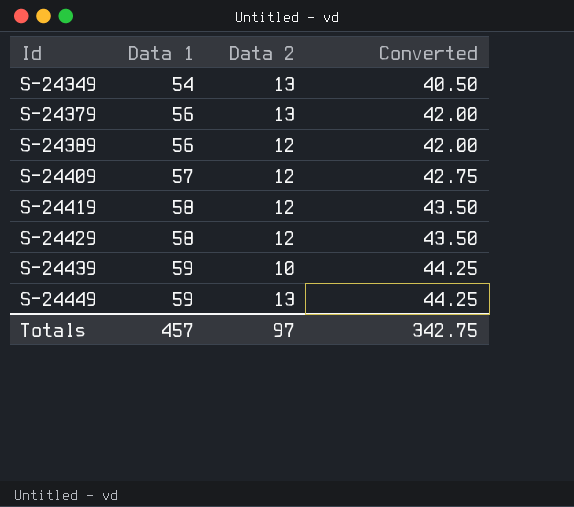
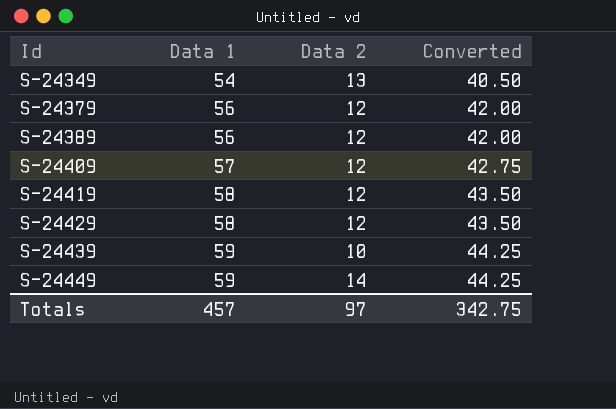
S-24379 | Data 2: 13 -> 12
S-24449 | Data 2: 13 -> 14

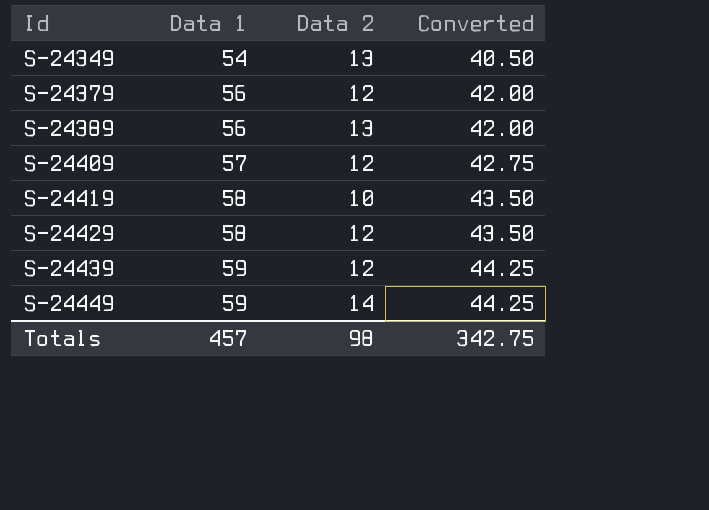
S-24389 | Data 2: 12 -> 13
S-24419 | Data 2: 12 -> 10
S-24439 | Data 2: 10 -> 12
Totals | Data 2: 97 -> 98

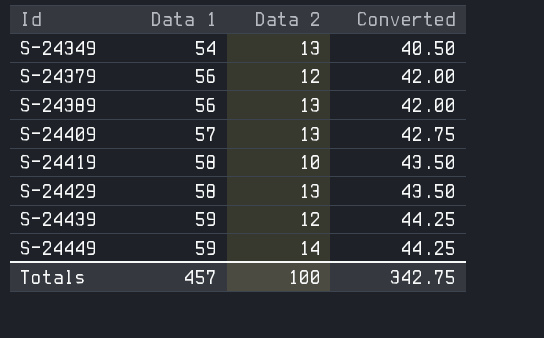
S-24409 | Data 2: 12 -> 13
S-24429 | Data 2: 12 -> 13
Totals | Data 2: 98 -> 100

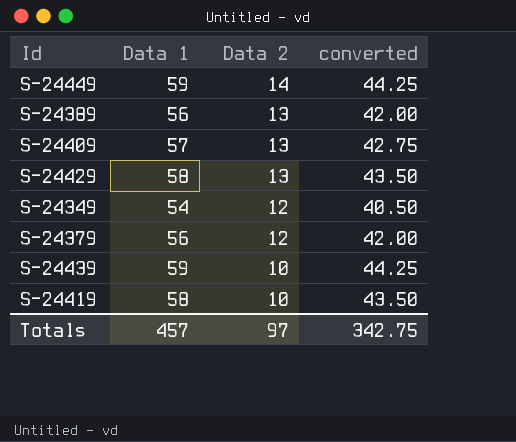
row order: Id ascending -> Data 2 descending
column name: Converted -> converted
S-24349 | Data 2: 13 -> 12
S-24439 | Data 2: 12 -> 10
Totals | Data 2: 100 -> 97

